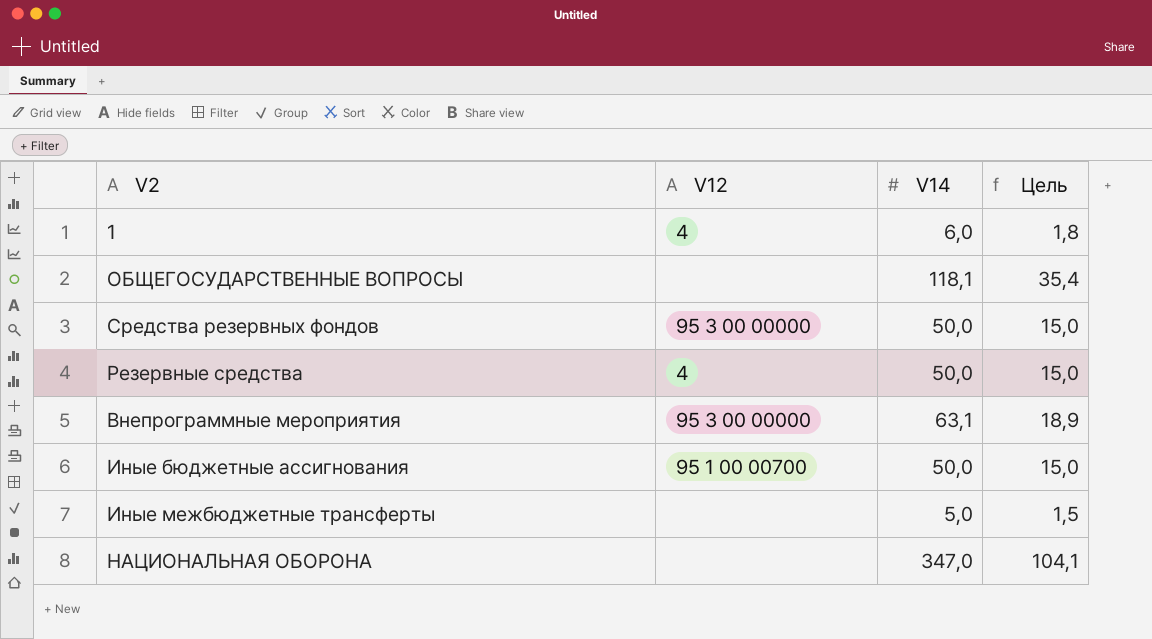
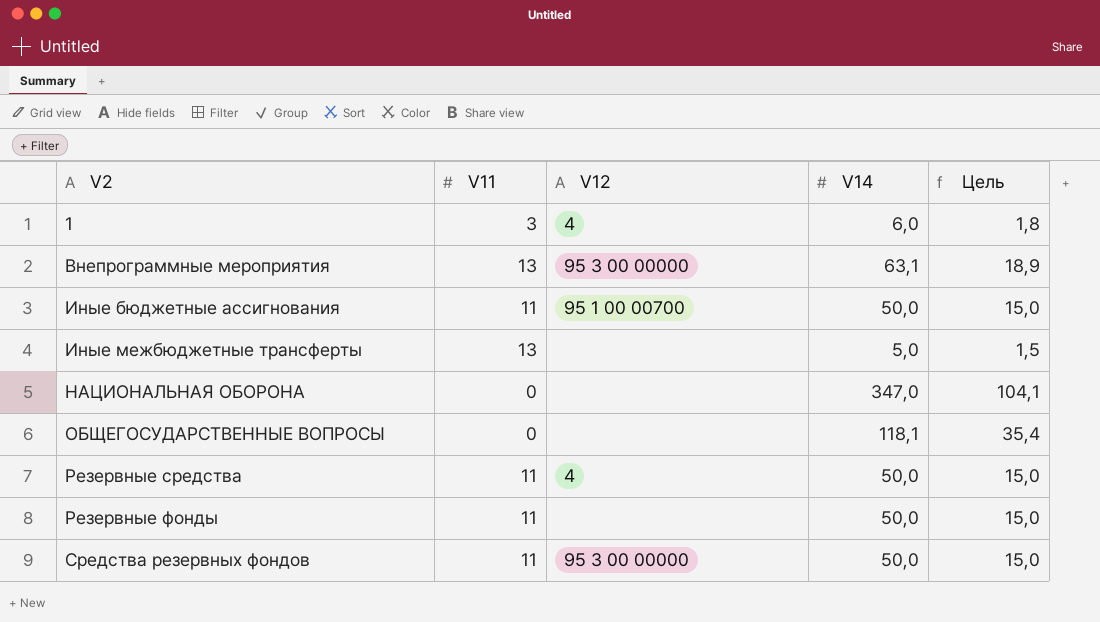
row order: none -> V2 ascending
column V11 | position: none -> 2
row Резервные фонды: none -> 11 | none | 50,0 | 15,0

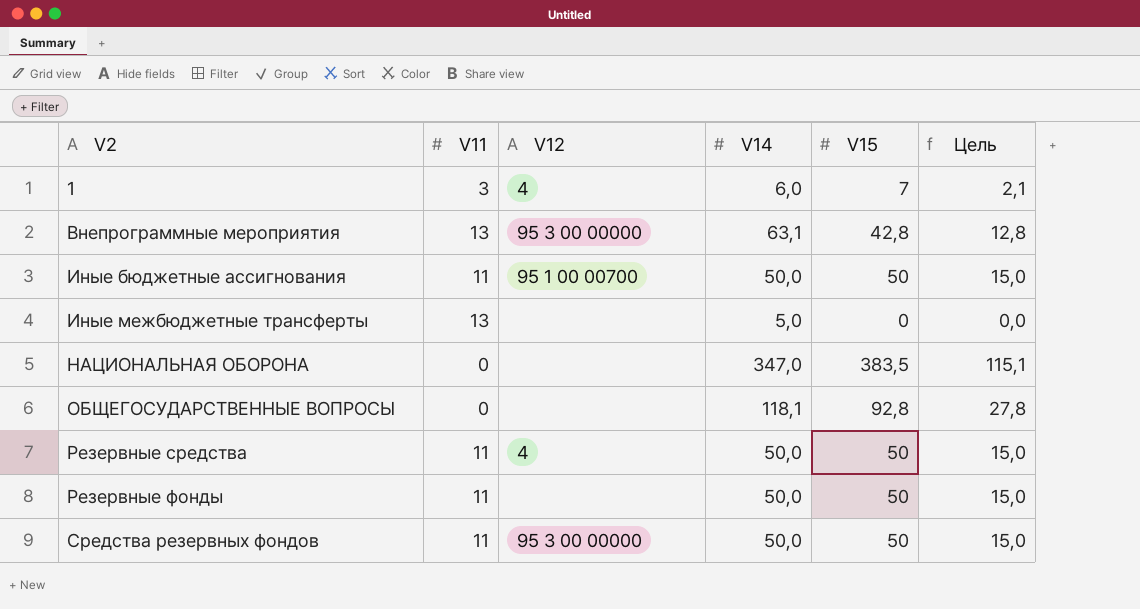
column V15 | position: none -> 5
column Цель | formula: [V14] * 0,3 -> [V15] * 0,3

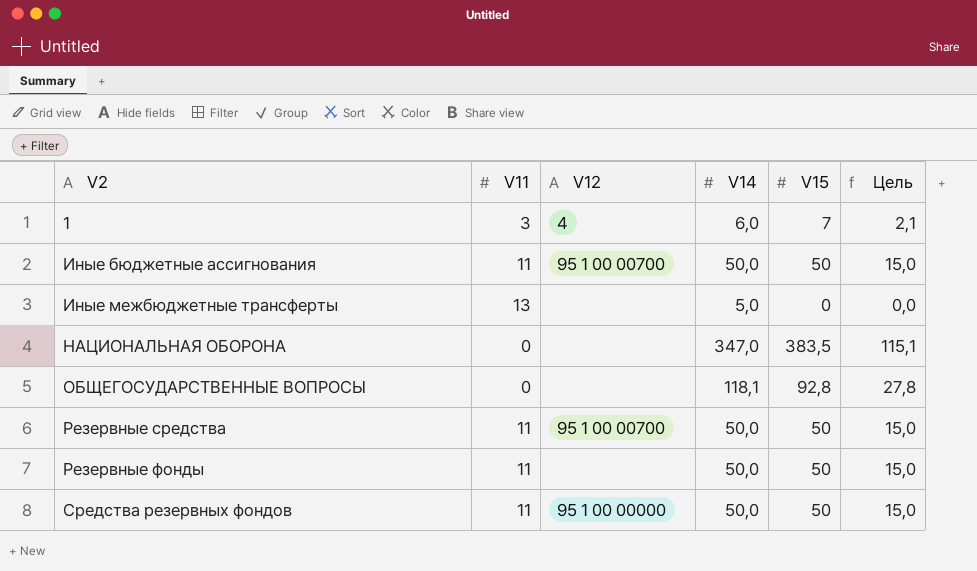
row Внепрограммные мероприятия: 13 | 95 3 00 00000 | 63,1 | 42,8 | 12,8 -> none
Резервные средства | V12: 4 -> 95 1 00 00700
Средства резервных фондов | V12: 95 3 00 00000 -> 95 1 00 00000

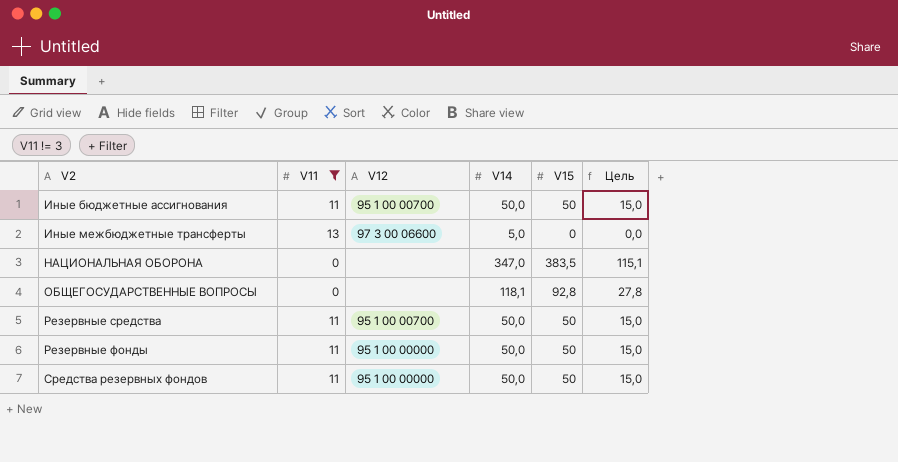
filter: none -> V11 != 3
Иные межбюджетные трансферты | V12: none -> 97 3 00 06600
Резервные фонды | V12: none -> 95 1 00 00000

